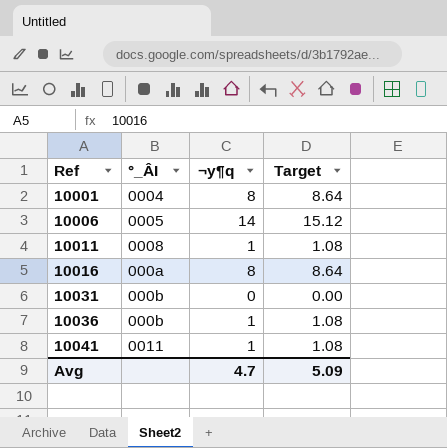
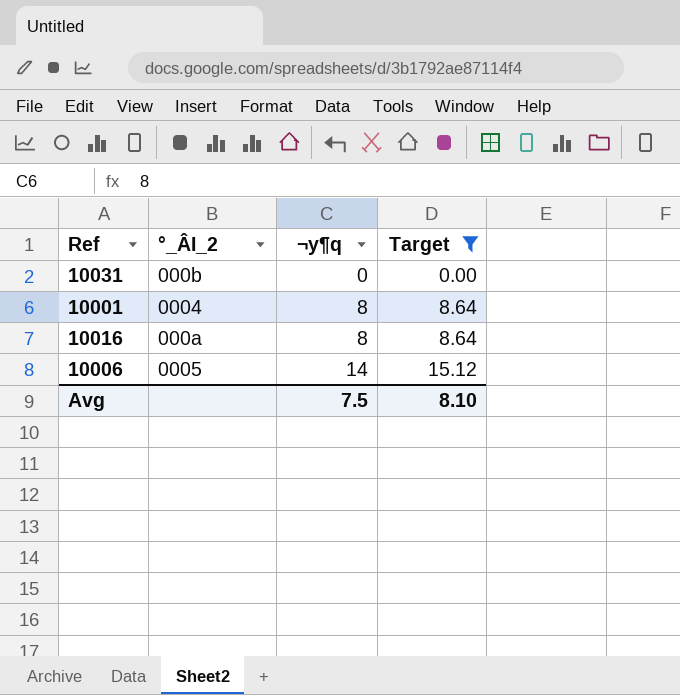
filter: none -> Target != 1.08
row order: Ref ascending -> ¬y¶q ascending
column name: °_ÂI -> °_ÂI_2
Avg | ¬y¶q: 4.7 -> 7.5
Avg | Target: 5.09 -> 8.10

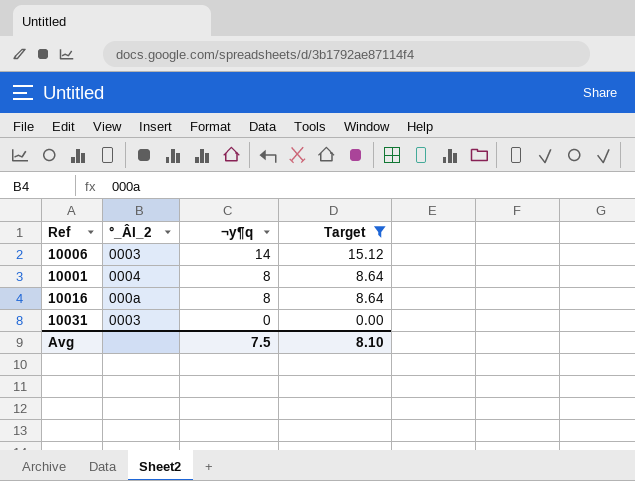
row order: ¬y¶q ascending -> ¬y¶q descending
10006 | °_ÂI_2: 0005 -> 0003
10031 | °_ÂI_2: 000b -> 0003

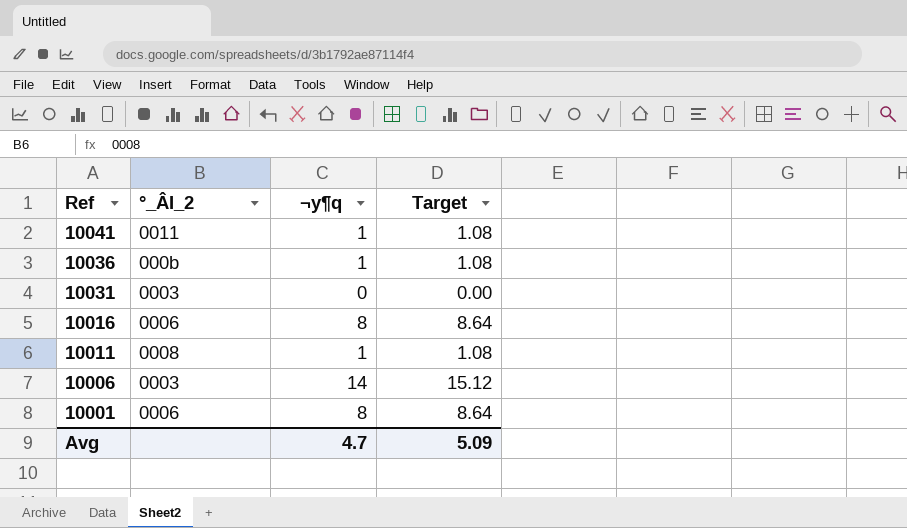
filter: Target != 1.08 -> none
row order: ¬y¶q descending -> Ref descending
10016 | °_ÂI_2: 000a -> 0006
10001 | °_ÂI_2: 0004 -> 0006
Avg | ¬y¶q: 7.5 -> 4.7
Avg | Target: 8.10 -> 5.09

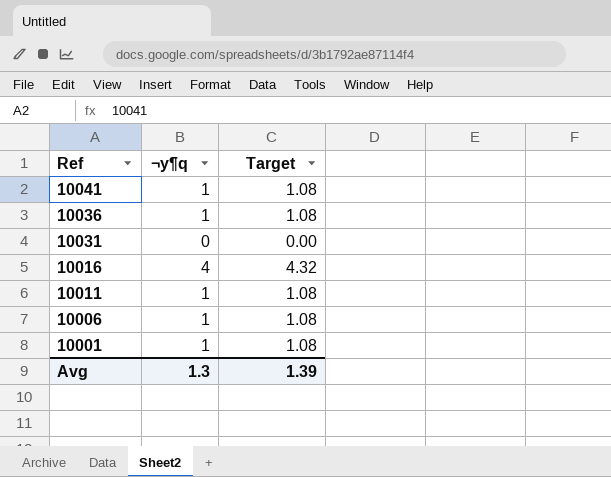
column °_ÂI_2 | position: 2 -> none
10016 | ¬y¶q: 8 -> 4
10016 | Target: 8.64 -> 4.32
10006 | ¬y¶q: 14 -> 1
10006 | Target: 15.12 -> 1.08
10001 | ¬y¶q: 8 -> 1
10001 | Target: 8.64 -> 1.08
Avg | ¬y¶q: 4.7 -> 1.3
Avg | Target: 5.09 -> 1.39

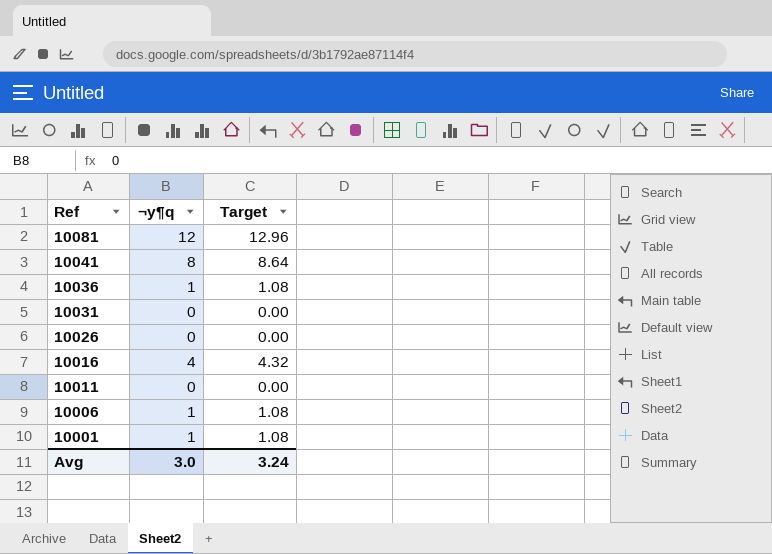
row 10081: none -> 12 | 12.96
10041 | ¬y¶q: 1 -> 8
10041 | Target: 1.08 -> 8.64
row 10026: none -> 0 | 0.00
10011 | ¬y¶q: 1 -> 0
10011 | Target: 1.08 -> 0.00
Avg | ¬y¶q: 1.3 -> 3.0
Avg | Target: 1.39 -> 3.24

